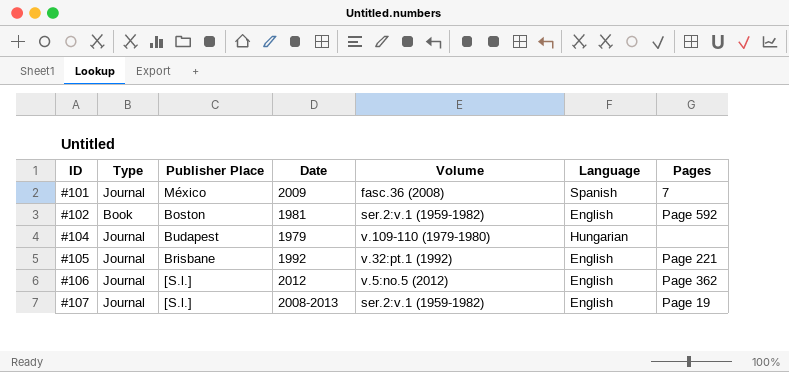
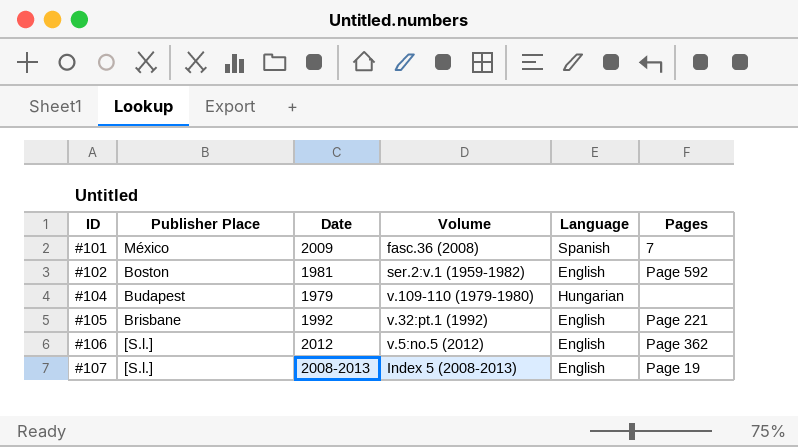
column Type | position: 2 -> none
#107 | Volume: ser.2:v.1 (1959-1982) -> Index 5 (2008-2013)

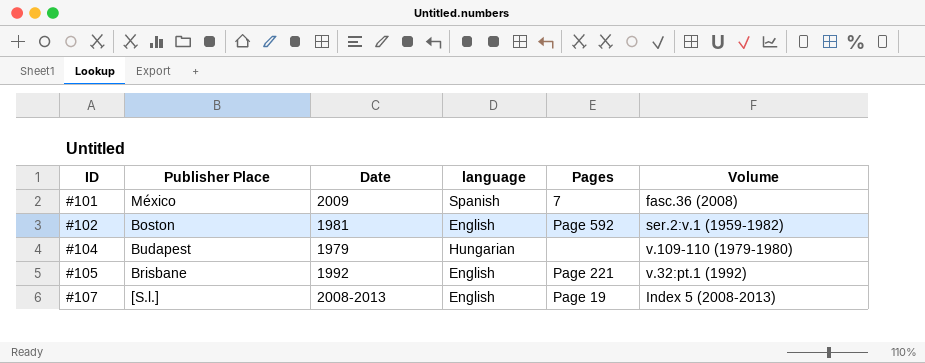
column name: Language -> language
column Volume | position: 4 -> 6
row #106: [S.l.] | 2012 | v.5:no.5 (2012) | English | Page 362 -> none

